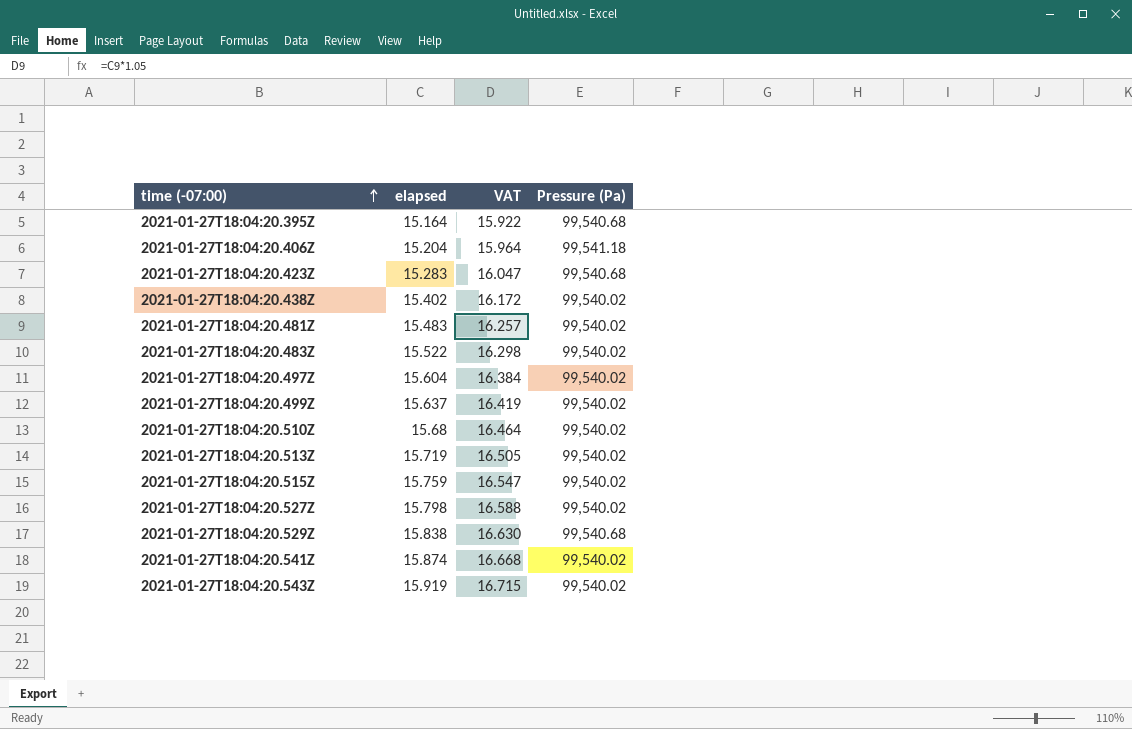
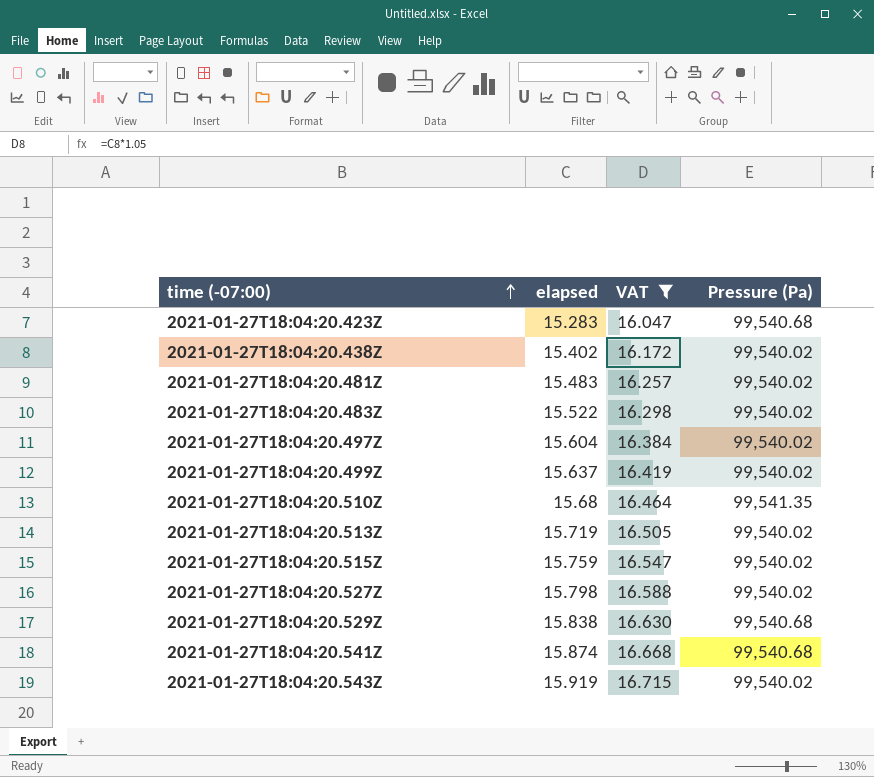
filter: none -> VAT >= 16.047
2021-01-27T18:04:20.510Z | Pressure (Pa): 99,540.02 -> 99,541.35
2021-01-27T18:04:20.541Z | Pressure (Pa): 99,540.02 -> 99,540.68

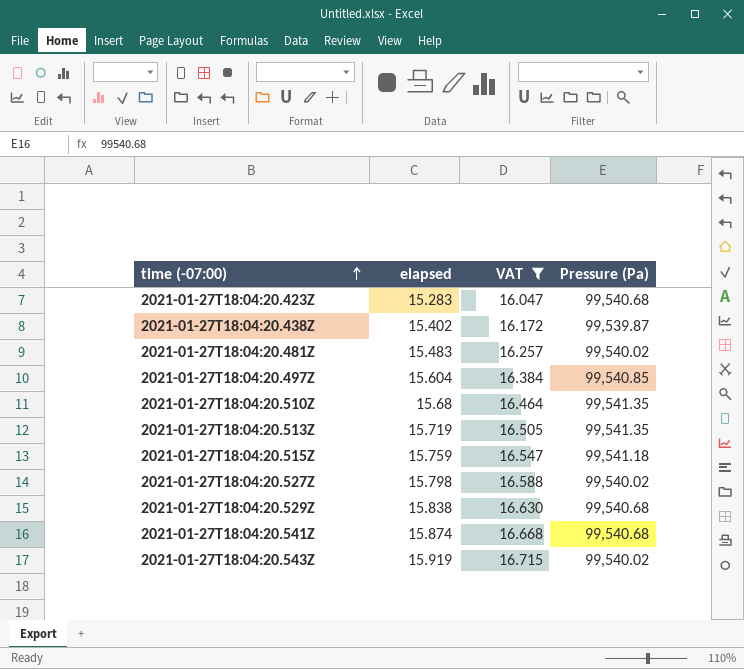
row 2021-01-27T18:04:20.483Z: 15.522 | 16.298 | 99,540.02 -> none
row 2021-01-27T18:04:20.499Z: 15.637 | 16.419 | 99,540.02 -> none
2021-01-27T18:04:20.438Z | Pressure (Pa): 99,540.02 -> 99,539.87
2021-01-27T18:04:20.497Z | Pressure (Pa): 99,540.02 -> 99,540.85
2021-01-27T18:04:20.513Z | Pressure (Pa): 99,540.02 -> 99,541.35
2021-01-27T18:04:20.515Z | Pressure (Pa): 99,540.02 -> 99,541.18

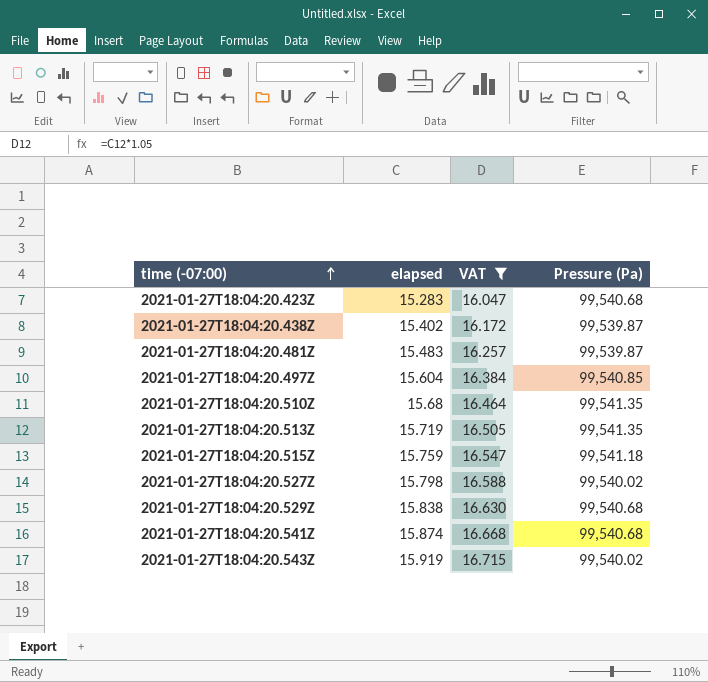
2021-01-27T18:04:20.481Z | Pressure (Pa): 99,540.02 -> 99,539.87

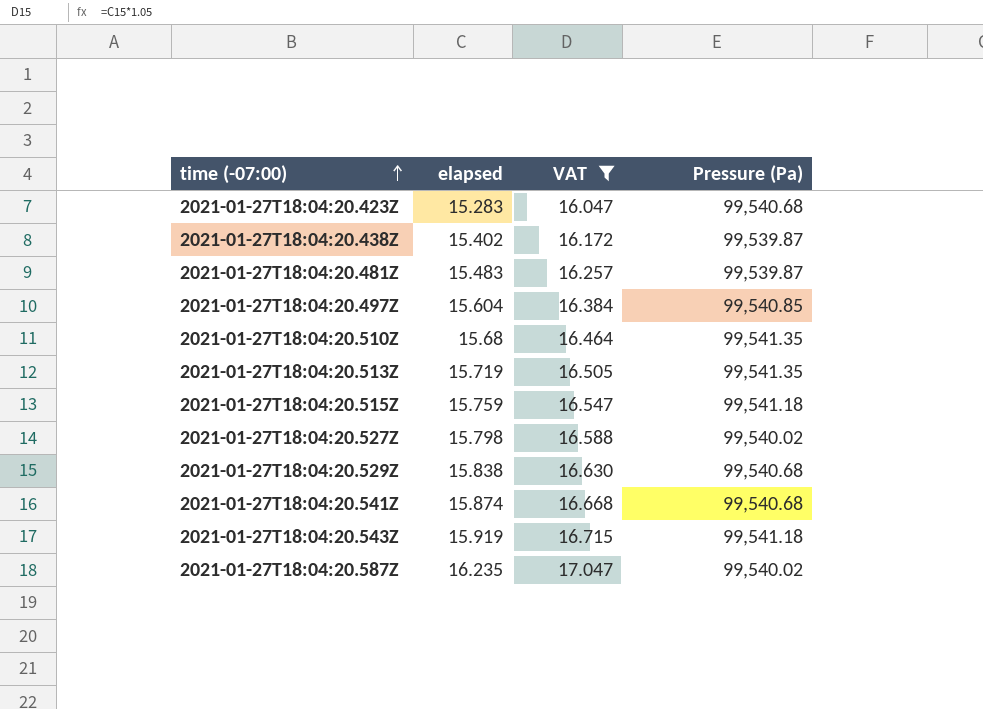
2021-01-27T18:04:20.543Z | Pressure (Pa): 99,540.02 -> 99,541.18
row 2021-01-27T18:04:20.587Z: none -> 16.235 | 17.047 | 99,540.02

